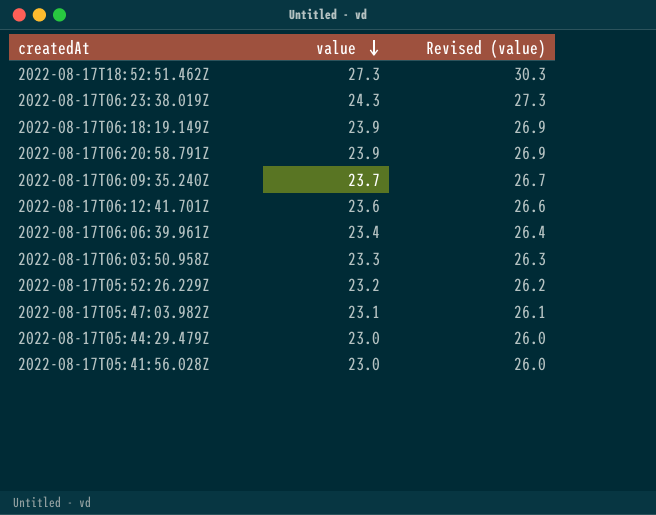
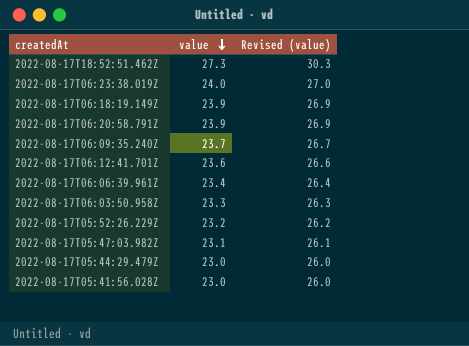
2022-08-17T06:23:38.019Z | value: 24.3 -> 24.0
2022-08-17T06:23:38.019Z | Revised (value): 27.3 -> 27.0

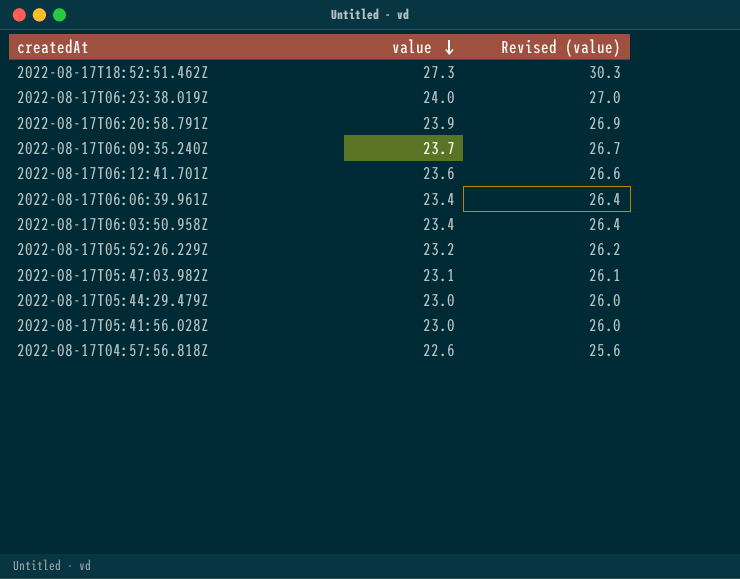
row 2022-08-17T06:18:19.149Z: 23.9 | 26.9 -> none
2022-08-17T06:03:50.958Z | value: 23.3 -> 23.4
2022-08-17T06:03:50.958Z | Revised (value): 26.3 -> 26.4
row 2022-08-17T04:57:56.818Z: none -> 22.6 | 25.6

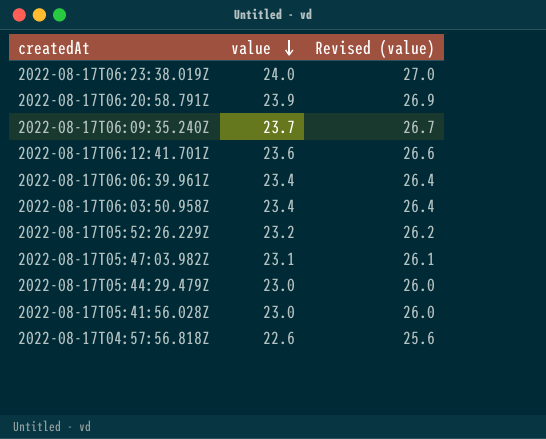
row 2022-08-17T18:52:51.462Z: 27.3 | 30.3 -> none

